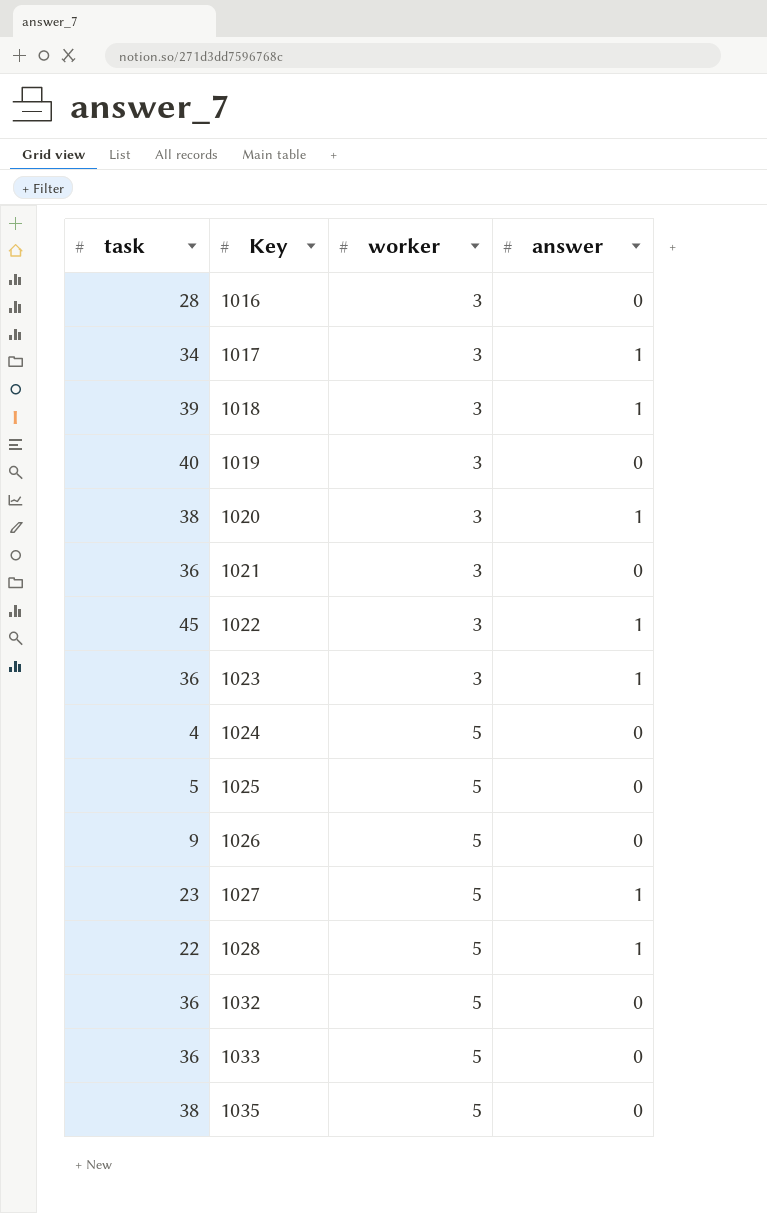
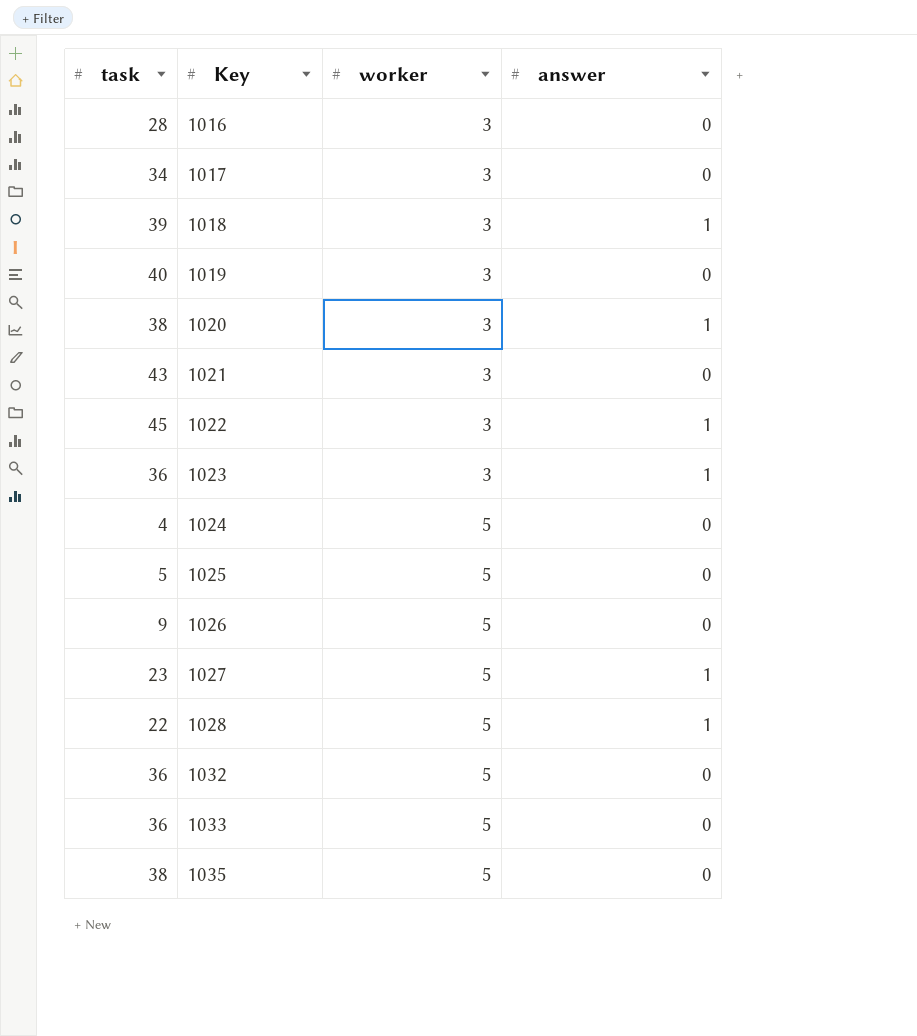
1017 | answer: 1 -> 0
1021 | task: 36 -> 43

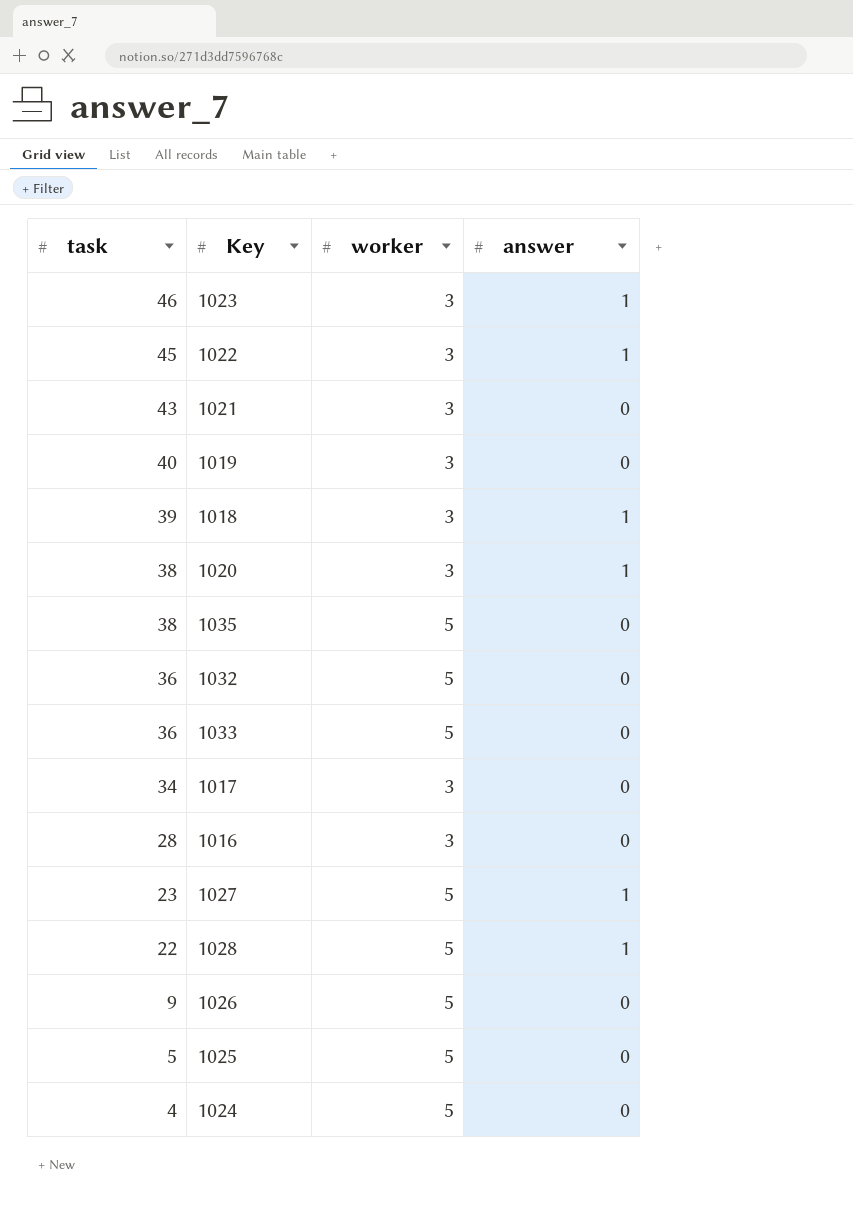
row order: Key ascending -> task descending
1023 | task: 36 -> 46

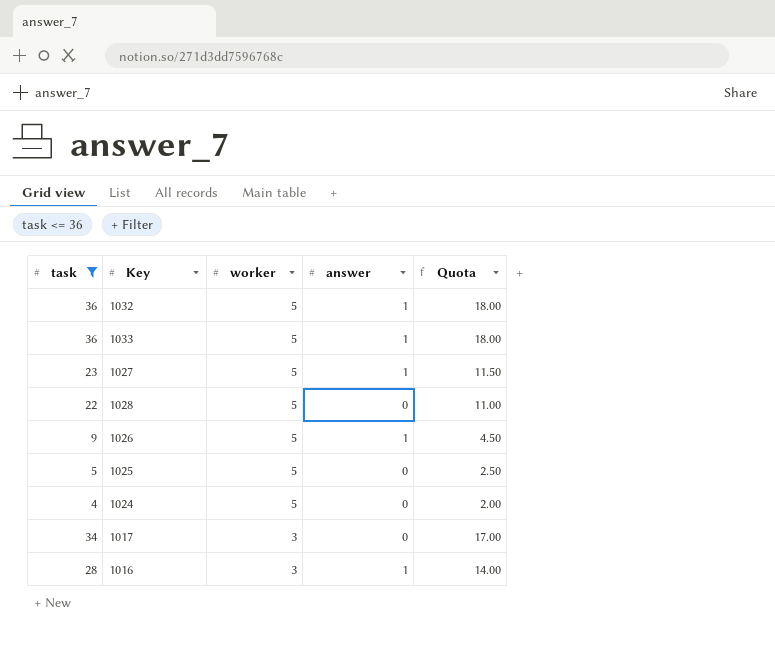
filter: none -> task <= 36
row order: task descending -> worker descending
column Quota | formula: none -> [task] * 0.5
1032 | answer: 0 -> 1
1033 | answer: 0 -> 1
1028 | answer: 1 -> 0
1026 | answer: 0 -> 1
1016 | answer: 0 -> 1

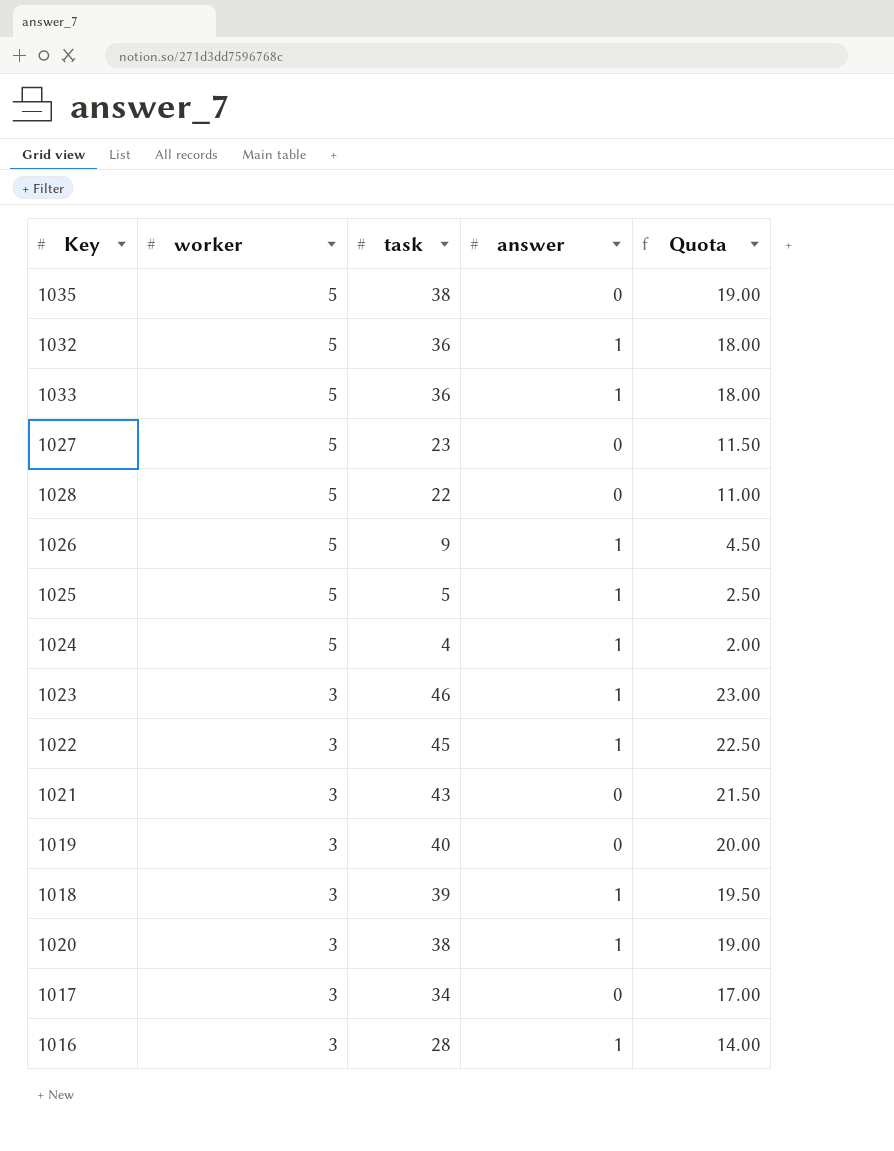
filter: task <= 36 -> none
column task | position: 1 -> 3
1027 | answer: 1 -> 0
1025 | answer: 0 -> 1
1024 | answer: 0 -> 1

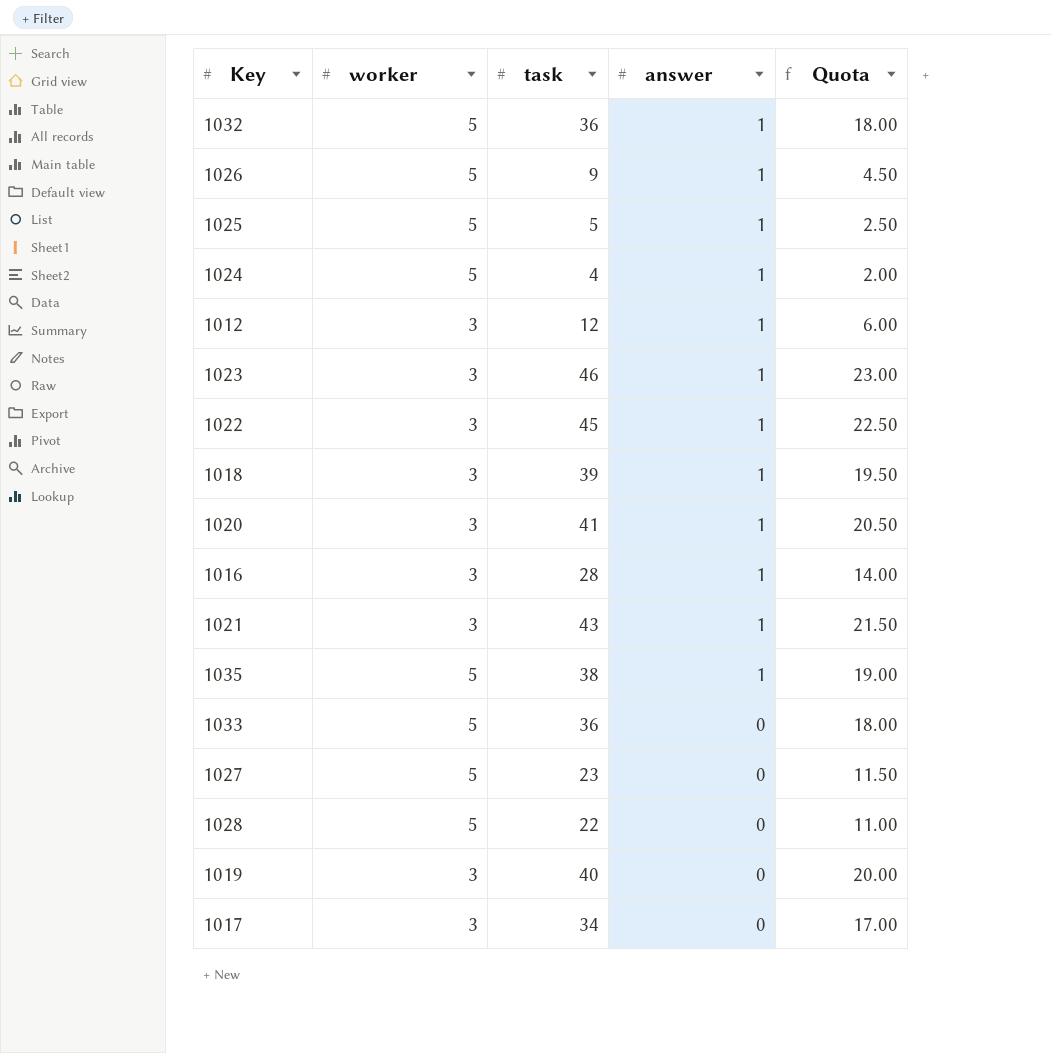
row order: worker descending -> answer descending
row 1012: none -> 3 | 12 | 1 | 6.00
1020 | task: 38 -> 41
1020 | Quota: 19.00 -> 20.50
1021 | answer: 0 -> 1
1035 | answer: 0 -> 1
1033 | answer: 1 -> 0

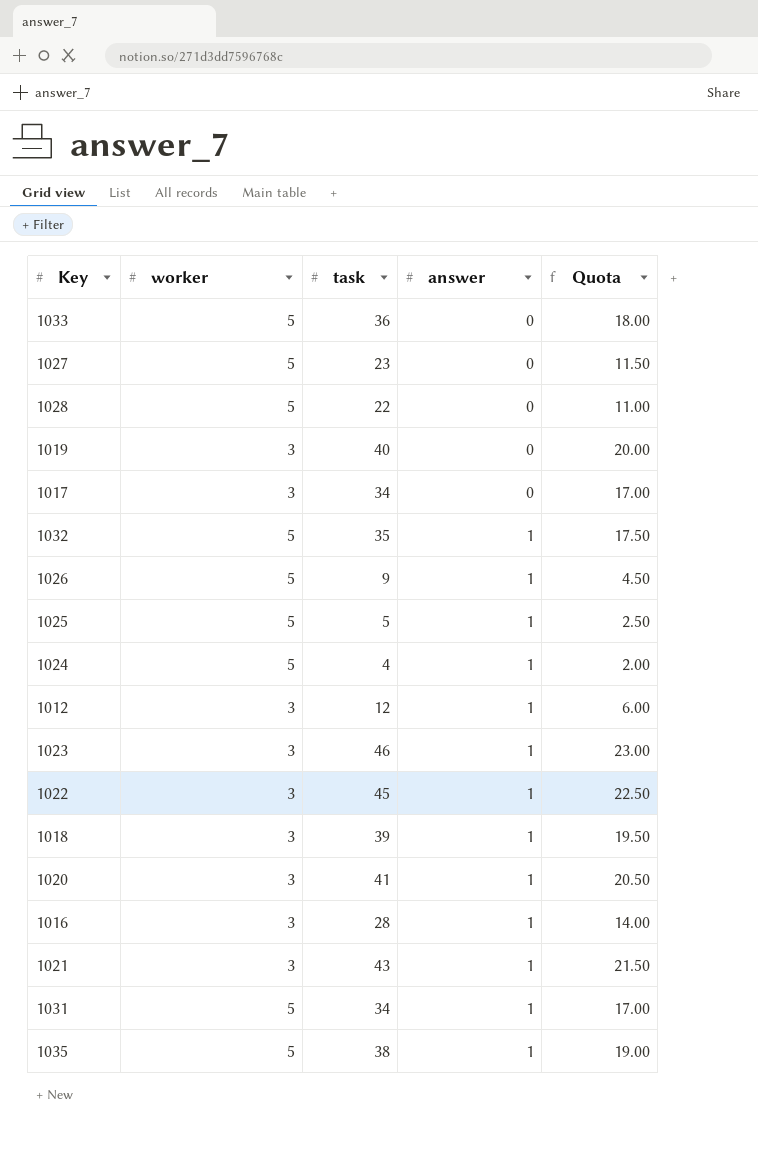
row order: answer descending -> answer ascending
1032 | task: 36 -> 35
1032 | Quota: 18.00 -> 17.50
row 1031: none -> 5 | 34 | 1 | 17.00

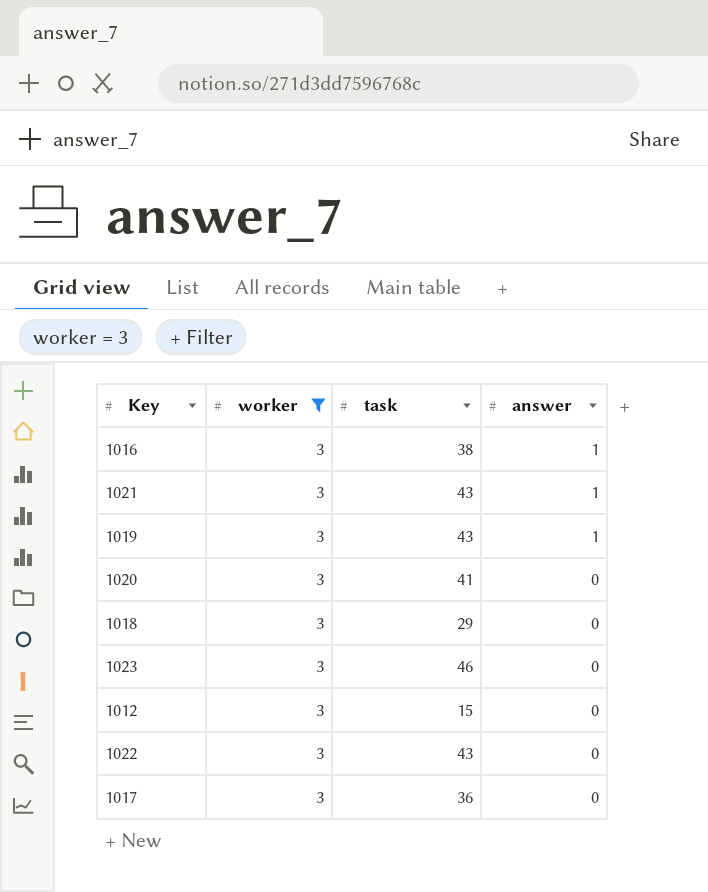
filter: none -> worker = 3
row order: answer ascending -> answer descending
column Quota | formula: [task] * 0.5 -> none
1016 | task: 28 -> 38
1019 | task: 40 -> 43
1019 | answer: 0 -> 1
1020 | answer: 1 -> 0
1018 | task: 39 -> 29
1018 | answer: 1 -> 0
1023 | answer: 1 -> 0
1012 | task: 12 -> 15
1012 | answer: 1 -> 0
1022 | task: 45 -> 43
1022 | answer: 1 -> 0
1017 | task: 34 -> 36

